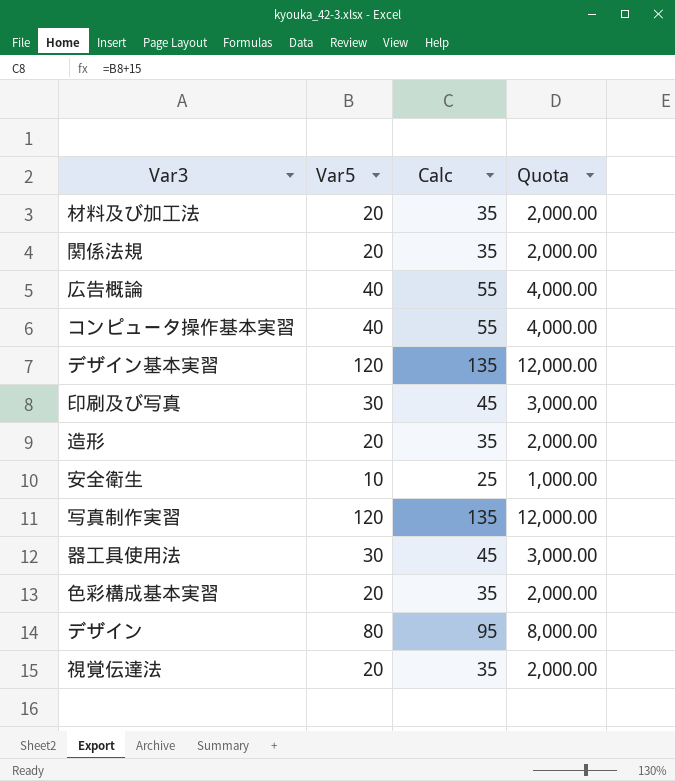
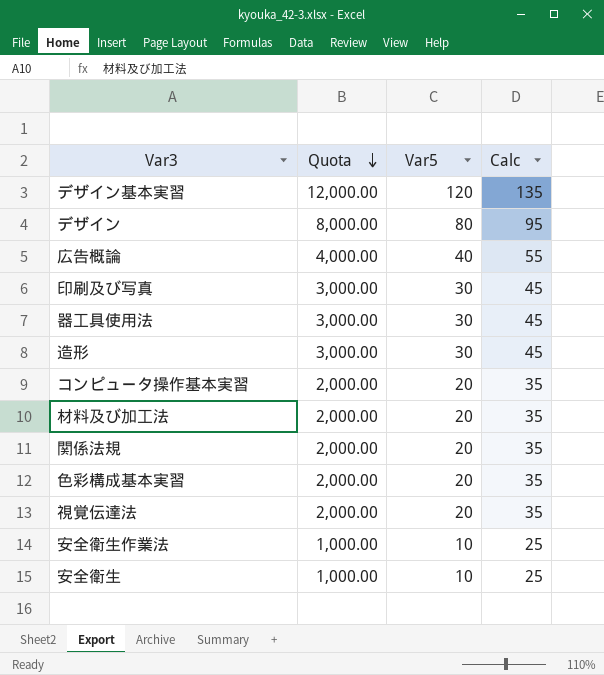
row order: none -> Quota descending
column Quota | position: 4 -> 2
row 写真制作実習: 120 | 135 | 12,000.00 -> none
造形 | Quota: 2,000.00 -> 3,000.00
造形 | Var5: 20 -> 30
造形 | Calc: 35 -> 45
コンピュータ操作基本実習 | Quota: 4,000.00 -> 2,000.00
コンピュータ操作基本実習 | Var5: 40 -> 20
コンピュータ操作基本実習 | Calc: 55 -> 35
row 安全衛生作業法: none -> 1,000.00 | 10 | 25

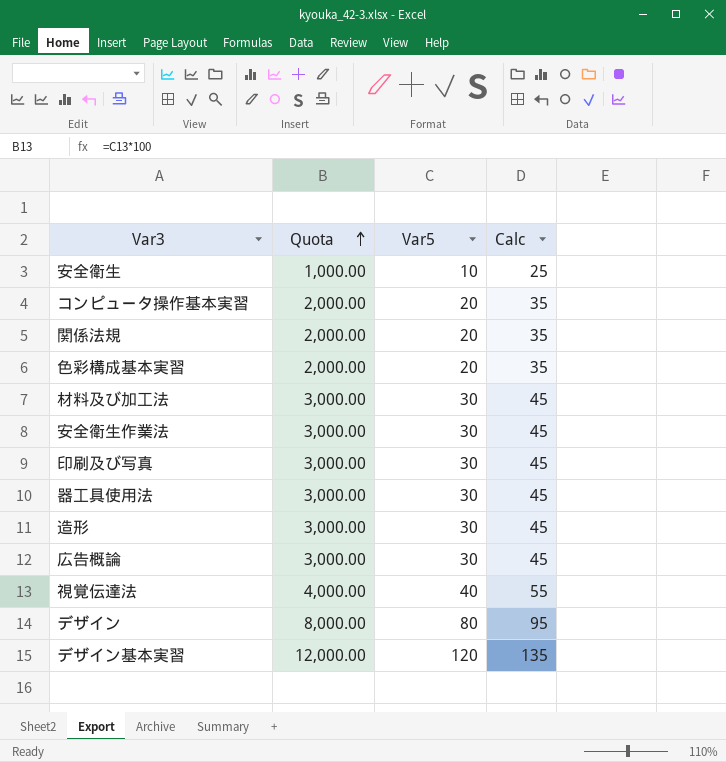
row order: Quota descending -> Quota ascending
材料及び加工法 | Quota: 2,000.00 -> 3,000.00
材料及び加工法 | Var5: 20 -> 30
材料及び加工法 | Calc: 35 -> 45
安全衛生作業法 | Quota: 1,000.00 -> 3,000.00
安全衛生作業法 | Var5: 10 -> 30
安全衛生作業法 | Calc: 25 -> 45
広告概論 | Quota: 4,000.00 -> 3,000.00
広告概論 | Var5: 40 -> 30
広告概論 | Calc: 55 -> 45
視覚伝達法 | Quota: 2,000.00 -> 4,000.00
視覚伝達法 | Var5: 20 -> 40
視覚伝達法 | Calc: 35 -> 55

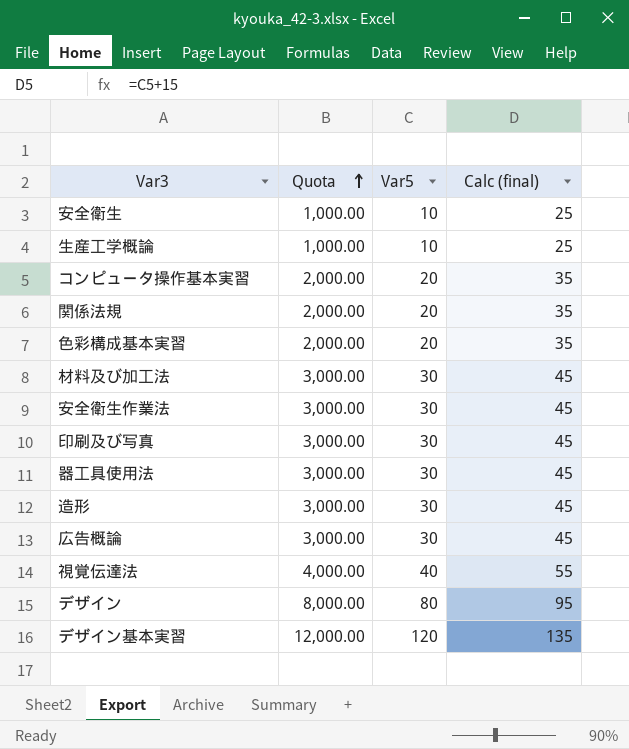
column name: Calc -> Calc (final)
row 生産工学概論: none -> 1,000.00 | 10 | 25

